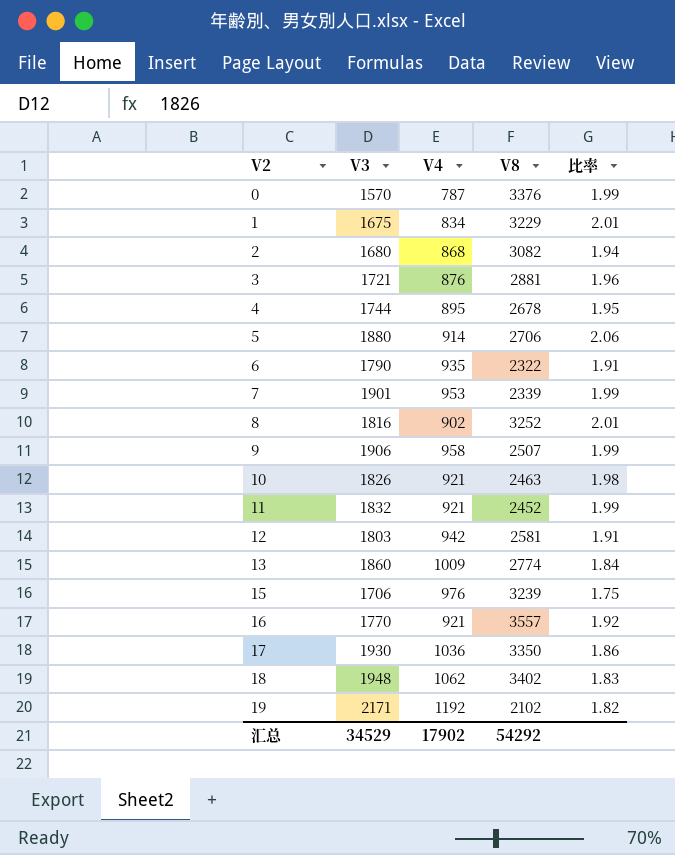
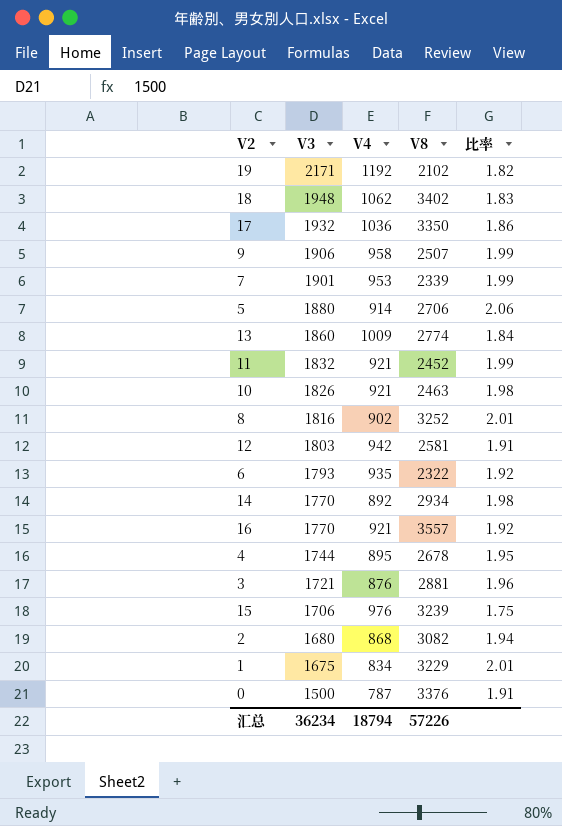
row order: V2 ascending -> V3 descending
17 | V3: 1930 -> 1932
6 | V3: 1790 -> 1793
6 | 比率: 1.91 -> 1.92
row 14: none -> 1770 | 892 | 2934 | 1.98
0 | V3: 1570 -> 1500
0 | 比率: 1.99 -> 1.91
汇总 | V3: 34529 -> 36234
汇总 | V4: 17902 -> 18794
汇总 | V8: 54292 -> 57226

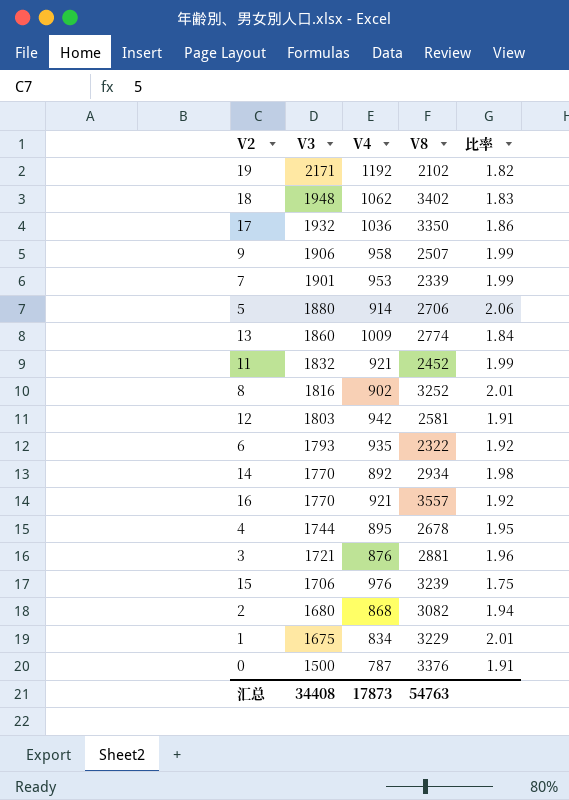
row 10: 1826 | 921 | 2463 | 1.98 -> none
汇总 | V3: 36234 -> 34408
汇总 | V4: 18794 -> 17873
汇总 | V8: 57226 -> 54763

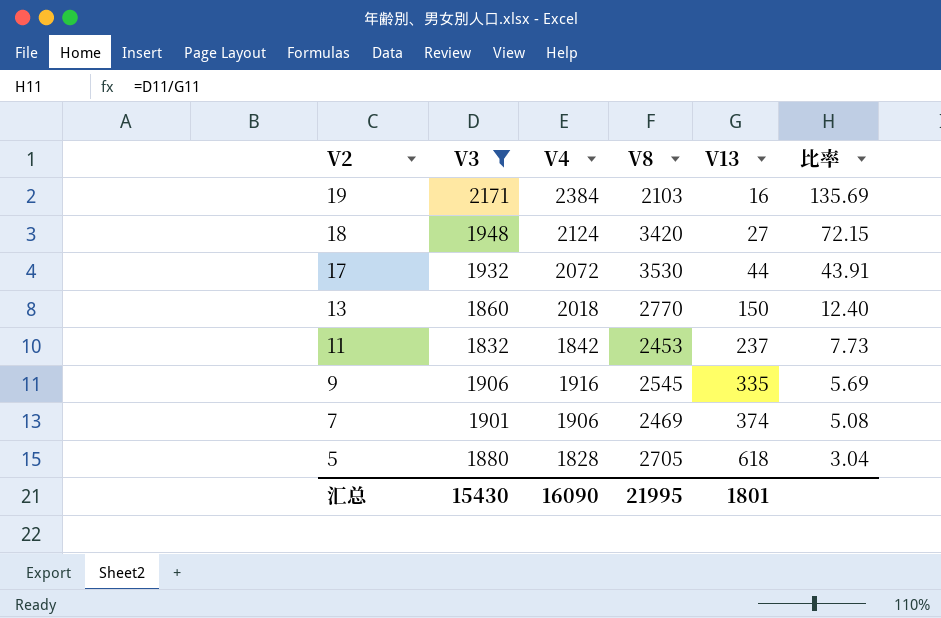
filter: none -> V3 >= 1832
row order: V3 descending -> V2 descending
column V13 | position: none -> 5
column 比率 | formula: [V3] / [V4] -> [V3] / [V13]
19 | V4: 1192 -> 2384
19 | V8: 2102 -> 2103
18 | V4: 1062 -> 2124
18 | V8: 3402 -> 3420
17 | V4: 1036 -> 2072
17 | V8: 3350 -> 3530
13 | V4: 1009 -> 2018
13 | V8: 2774 -> 2770
11 | V4: 921 -> 1842
11 | V8: 2452 -> 2453
9 | V4: 958 -> 1916
9 | V8: 2507 -> 2545
7 | V4: 953 -> 1906
7 | V8: 2339 -> 2469
5 | V4: 914 -> 1828
5 | V8: 2706 -> 2705
汇总 | V3: 34408 -> 15430
汇总 | V4: 17873 -> 16090
汇总 | V8: 54763 -> 21995

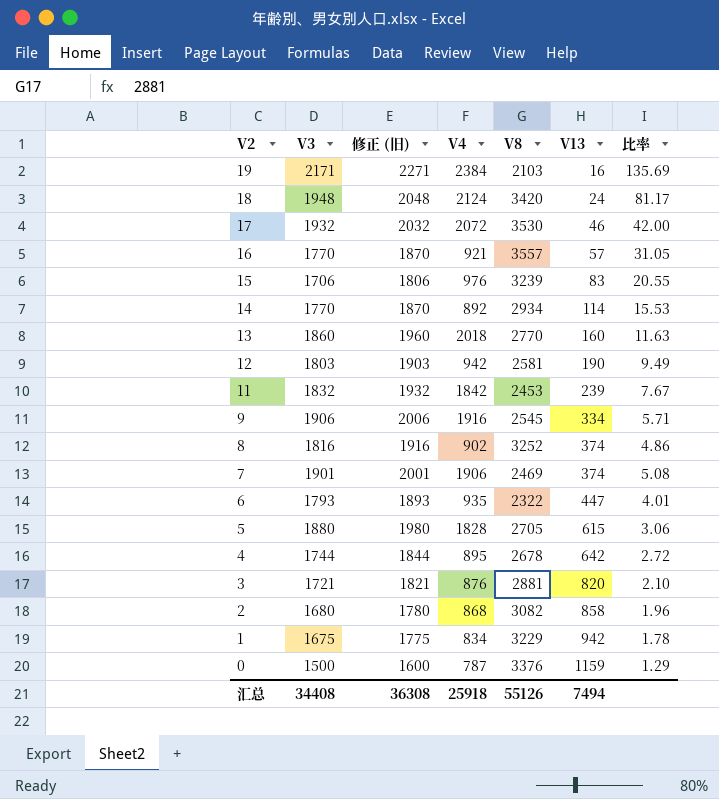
filter: V3 >= 1832 -> none
column 修正 (旧) | formula: none -> [V3] + 100
18 | V13: 27 -> 24
18 | 比率: 72.15 -> 81.17
17 | V13: 44 -> 46
17 | 比率: 43.91 -> 42.00
13 | V13: 150 -> 160
13 | 比率: 12.40 -> 11.63
11 | V13: 237 -> 239
11 | 比率: 7.73 -> 7.67
9 | V13: 335 -> 334
9 | 比率: 5.69 -> 5.71
5 | V13: 618 -> 615
5 | 比率: 3.04 -> 3.06
汇总 | V3: 15430 -> 34408
汇总 | V4: 16090 -> 25918
汇总 | V8: 21995 -> 55126
汇总 | V13: 1801 -> 7494

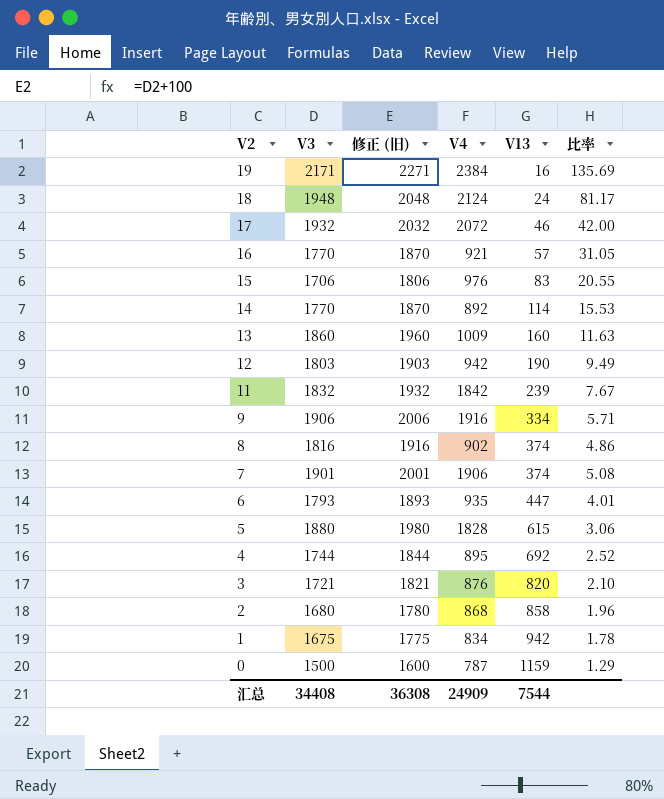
column V8 | position: 5 -> none
13 | V4: 2018 -> 1009
4 | V13: 642 -> 692
4 | 比率: 2.72 -> 2.52
汇总 | V4: 25918 -> 24909
汇总 | V13: 7494 -> 7544

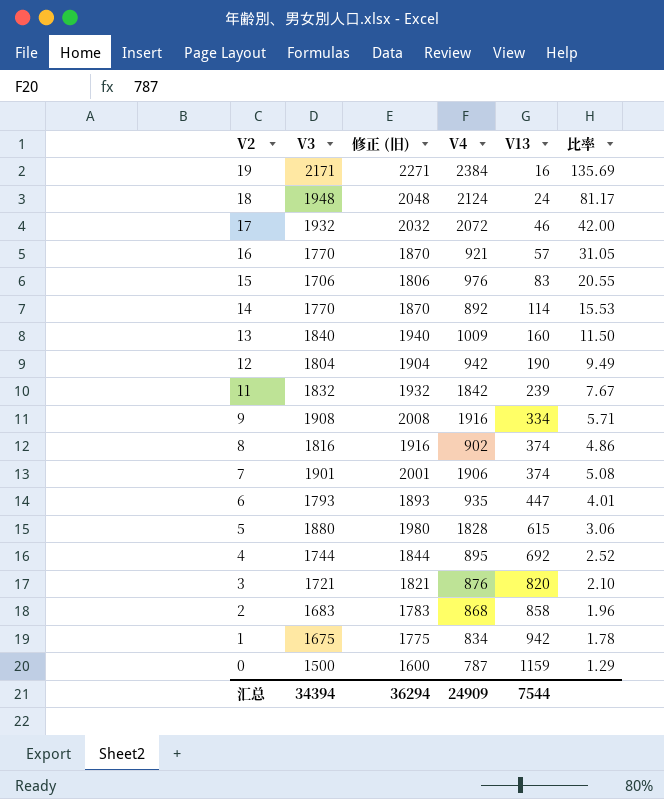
13 | V3: 1860 -> 1840
13 | 修正 (旧): 1960 -> 1940
13 | 比率: 11.63 -> 11.50
12 | V3: 1803 -> 1804
12 | 修正 (旧): 1903 -> 1904
9 | V3: 1906 -> 1908
9 | 修正 (旧): 2006 -> 2008
2 | V3: 1680 -> 1683
2 | 修正 (旧): 1780 -> 1783
汇总 | V3: 34408 -> 34394
汇总 | 修正 (旧): 36308 -> 36294

